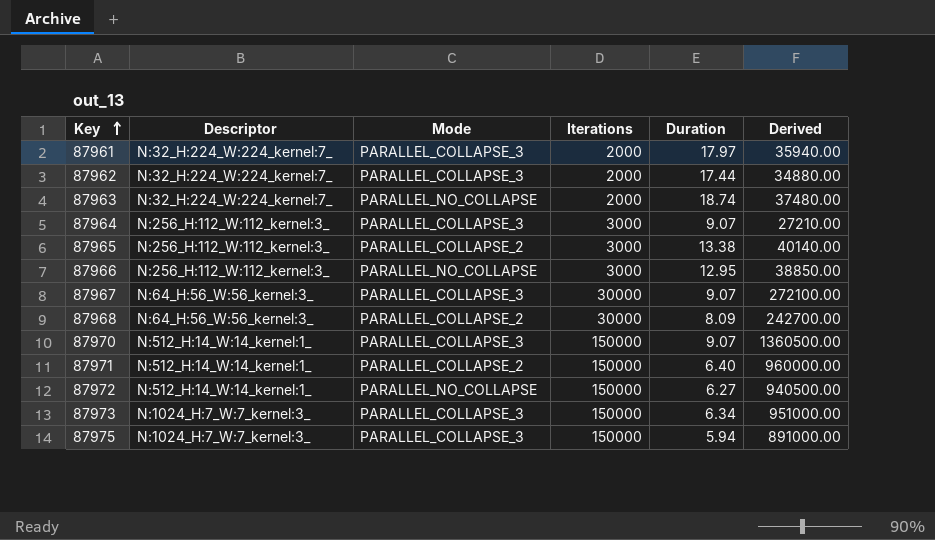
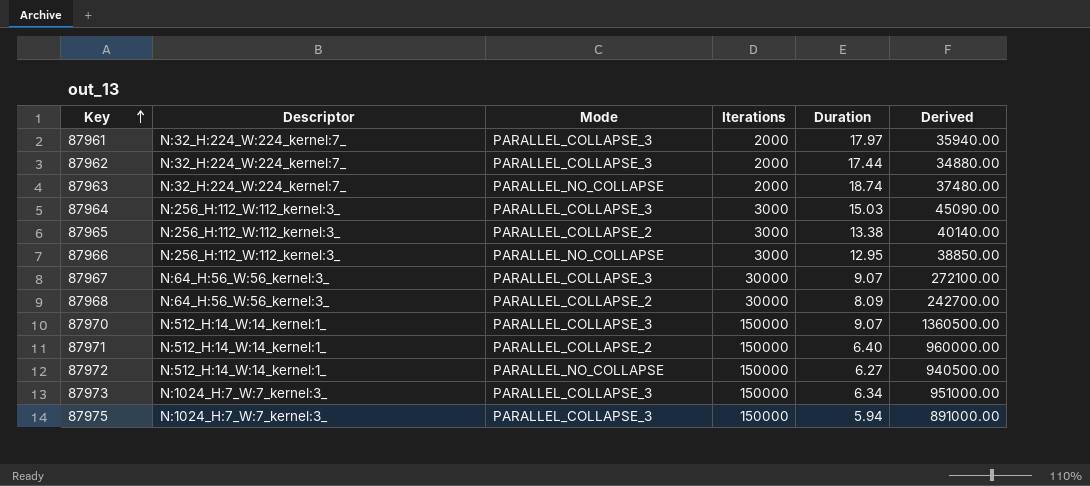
87964 | Duration: 9.07 -> 15.03
87964 | Derived: 27210.00 -> 45090.00

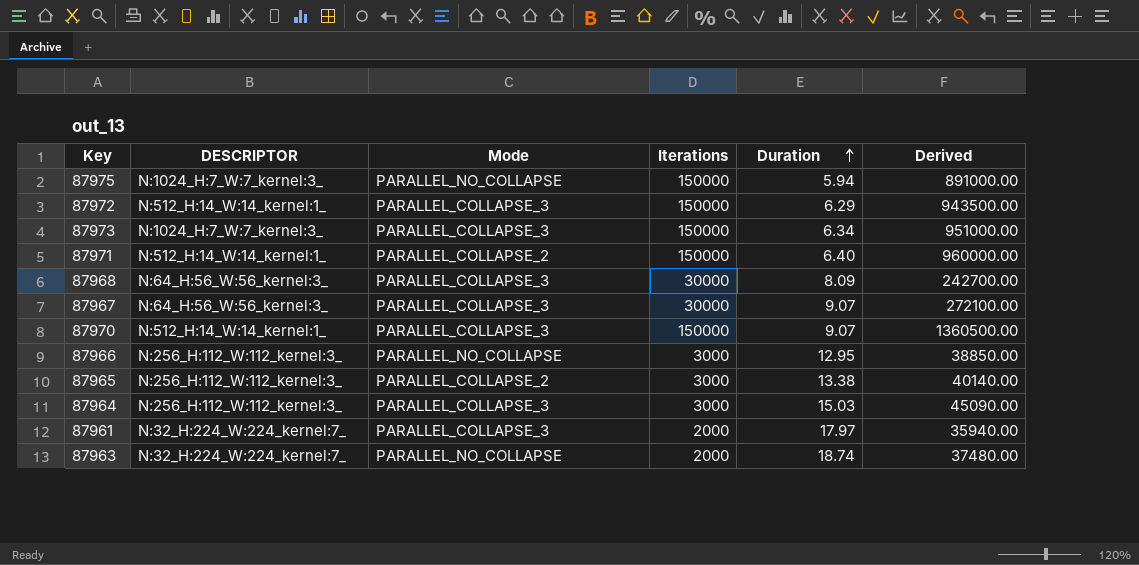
row order: Key ascending -> Duration ascending
column name: Descriptor -> DESCRIPTOR
row 87962: N:32_H:224_W:224_kernel:7_ | PARALLEL_COLLAPSE_3 | 2000 | 17.44 | 34880.00 -> none
87975 | Mode: PARALLEL_COLLAPSE_3 -> PARALLEL_NO_COLLAPSE
87972 | Mode: PARALLEL_NO_COLLAPSE -> PARALLEL_COLLAPSE_3
87972 | Duration: 6.27 -> 6.29
87972 | Derived: 940500.00 -> 943500.00
87968 | Mode: PARALLEL_COLLAPSE_2 -> PARALLEL_COLLAPSE_3

